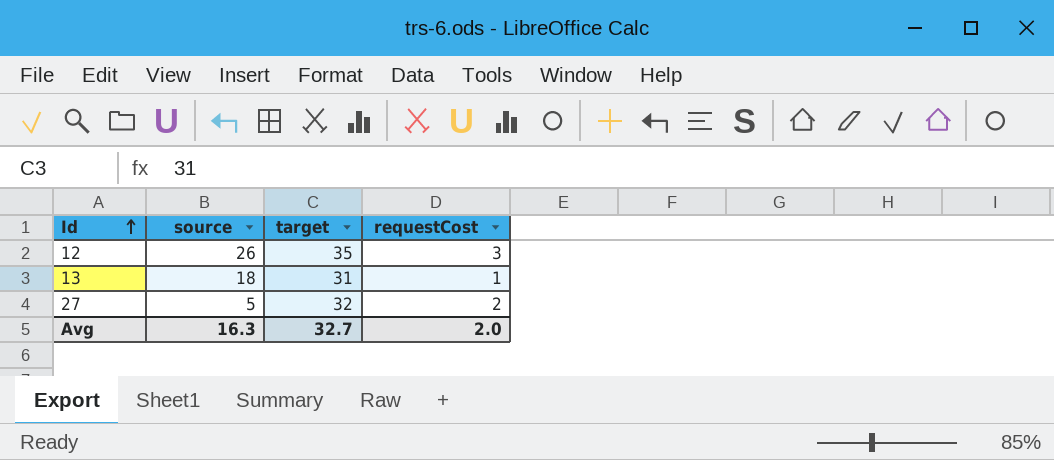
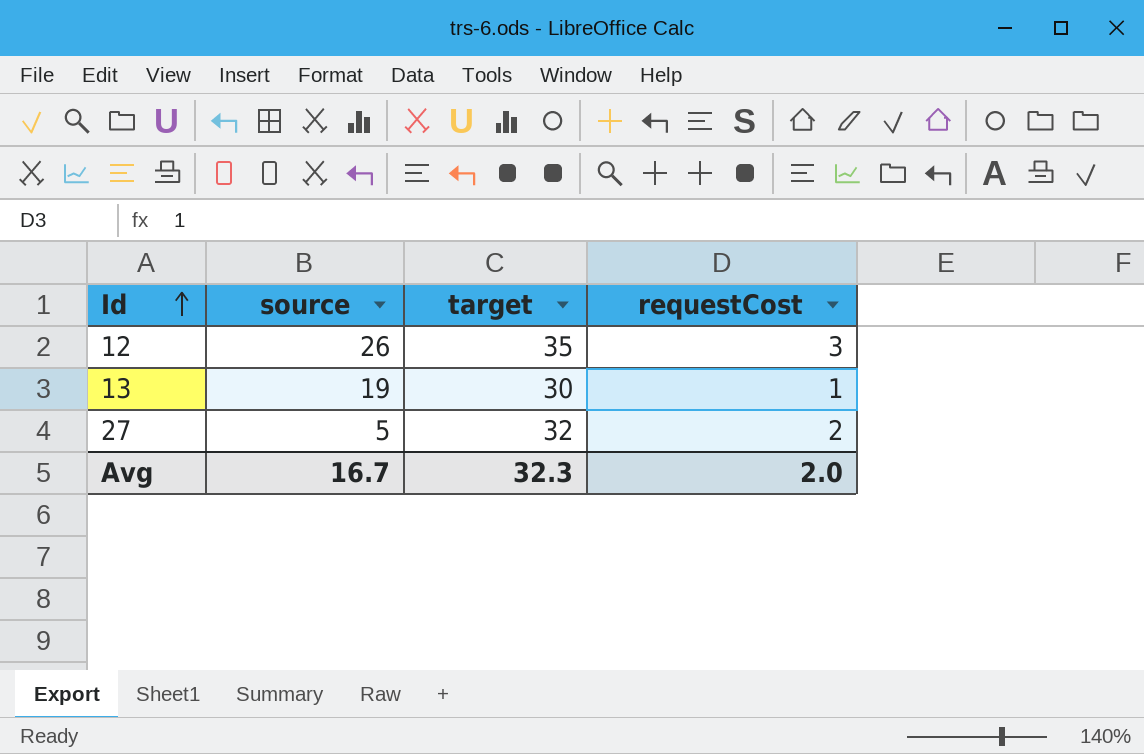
13 | source: 18 -> 19
13 | target: 31 -> 30
Avg | source: 16.3 -> 16.7
Avg | target: 32.7 -> 32.3

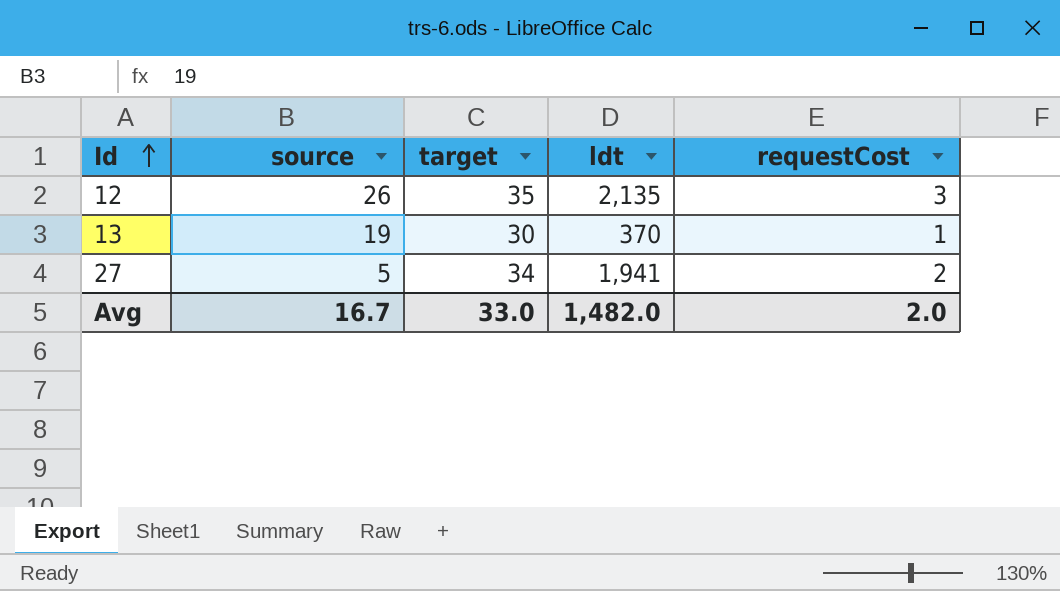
column ldt | position: none -> 4
27 | target: 32 -> 34
Avg | target: 32.3 -> 33.0

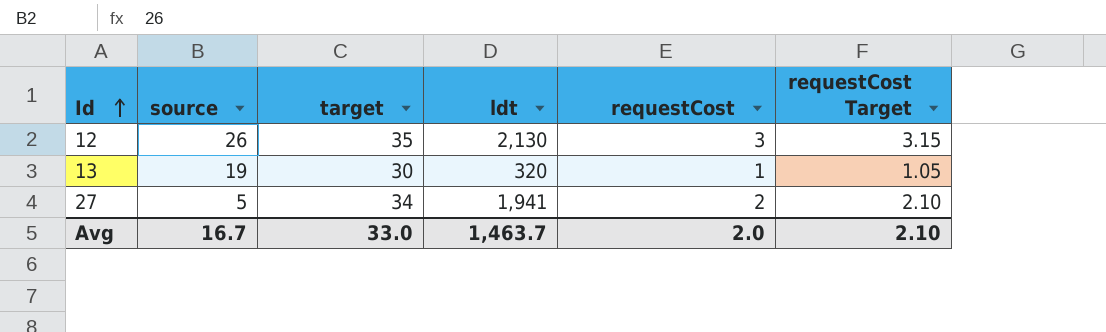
column requestCost Target | formula: none -> [requestCost] * 1.05
12 | ldt: 2,135 -> 2,130
13 | ldt: 370 -> 320
Avg | ldt: 1,482.0 -> 1,463.7

